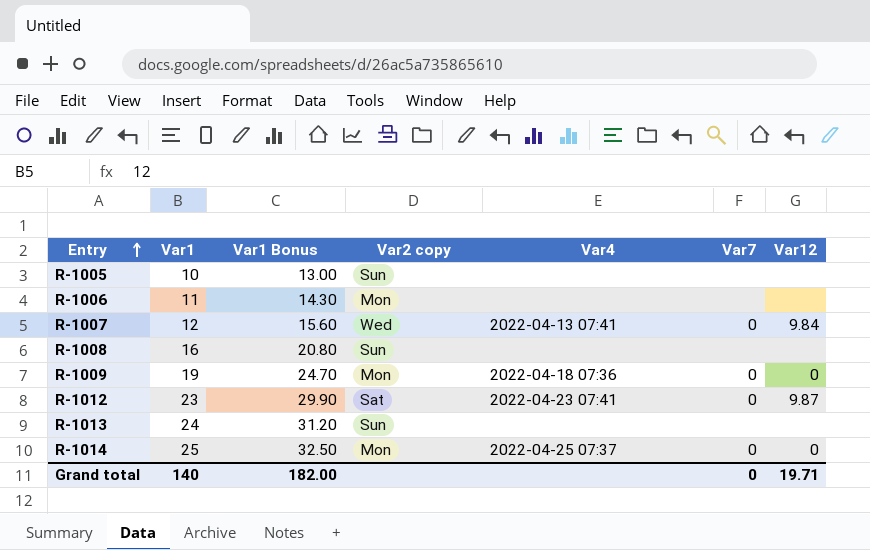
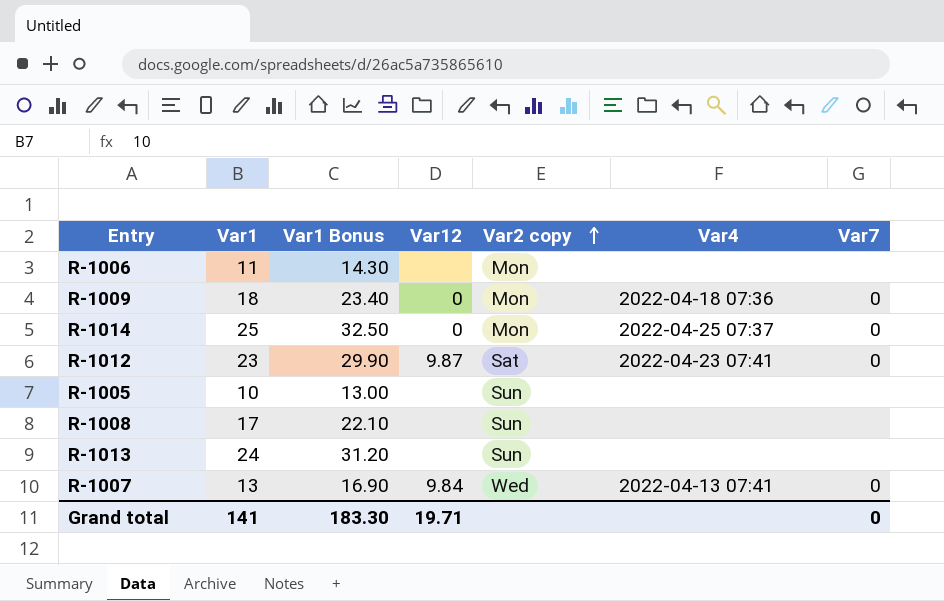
row order: Entry ascending -> Var2 copy ascending
column Var12 | position: 7 -> 4
R-1009 | Var1: 19 -> 18
R-1009 | Var1 Bonus: 24.70 -> 23.40
R-1008 | Var1: 16 -> 17
R-1008 | Var1 Bonus: 20.80 -> 22.10
R-1007 | Var1: 12 -> 13
R-1007 | Var1 Bonus: 15.60 -> 16.90
Grand total | Var1: 140 -> 141
Grand total | Var1 Bonus: 182.00 -> 183.30

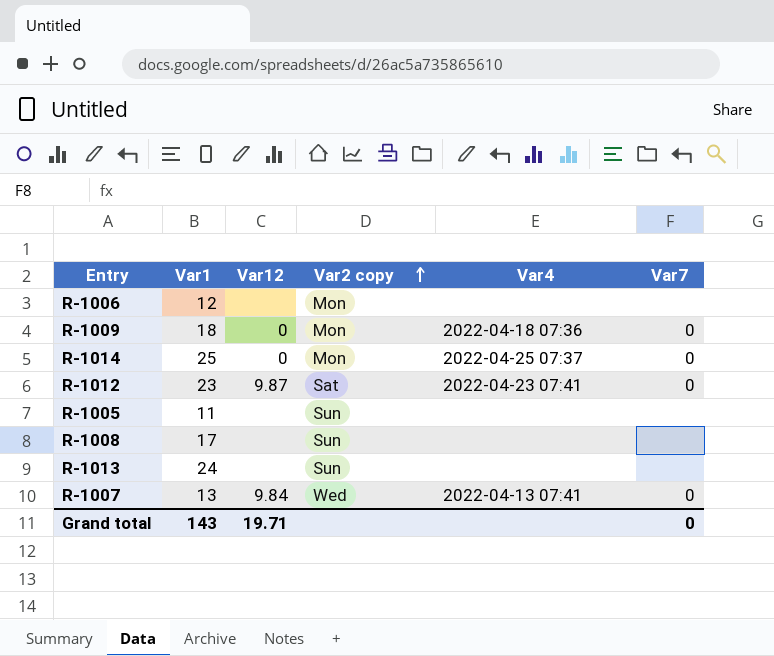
column Var1 Bonus | formula: [Var1] * 1.3 -> none
R-1006 | Var1: 11 -> 12
R-1005 | Var1: 10 -> 11
Grand total | Var1: 141 -> 143

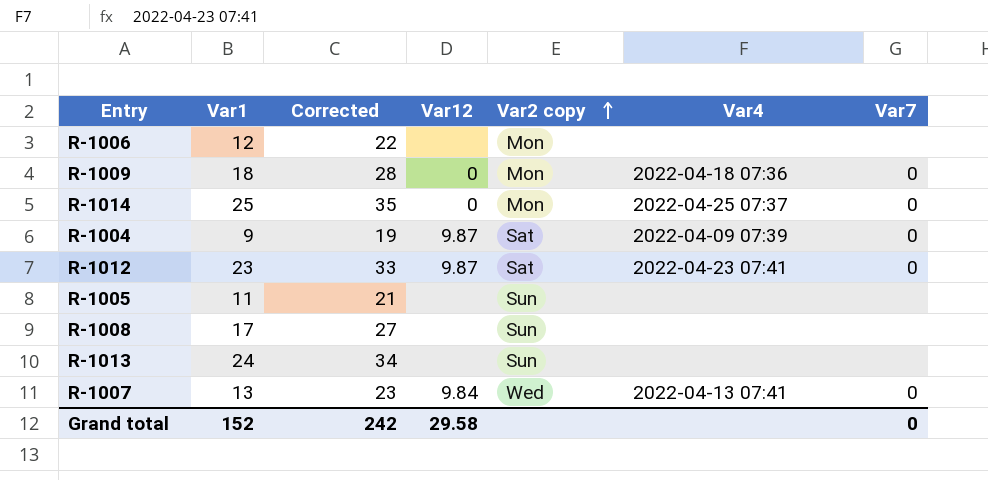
column Corrected | formula: none -> [Var1] + 10
row R-1004: none -> 9 | 19 | 9.87 | Sat | 2022-04-09 07:39 | 0
Grand total | Var1: 143 -> 152
Grand total | Var12: 19.71 -> 29.58

